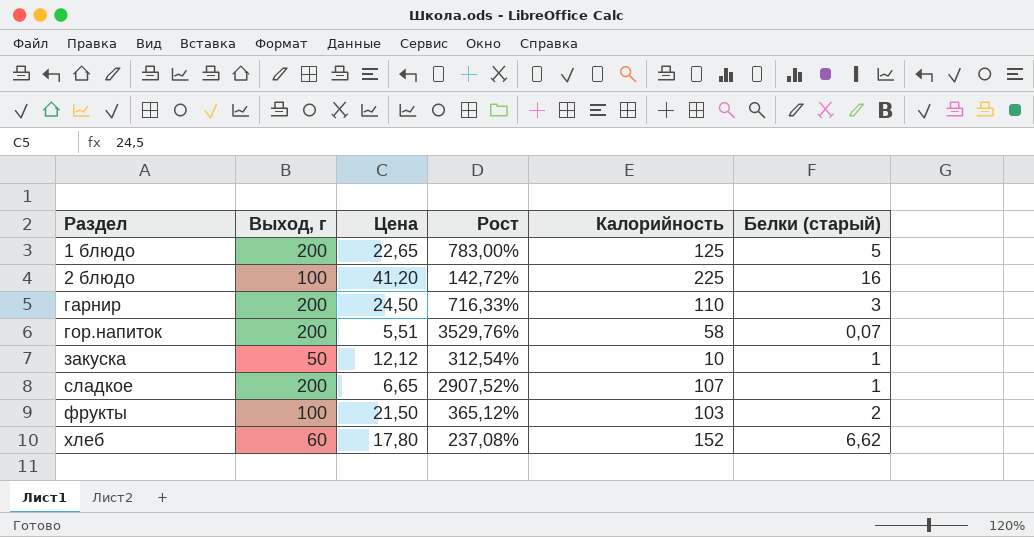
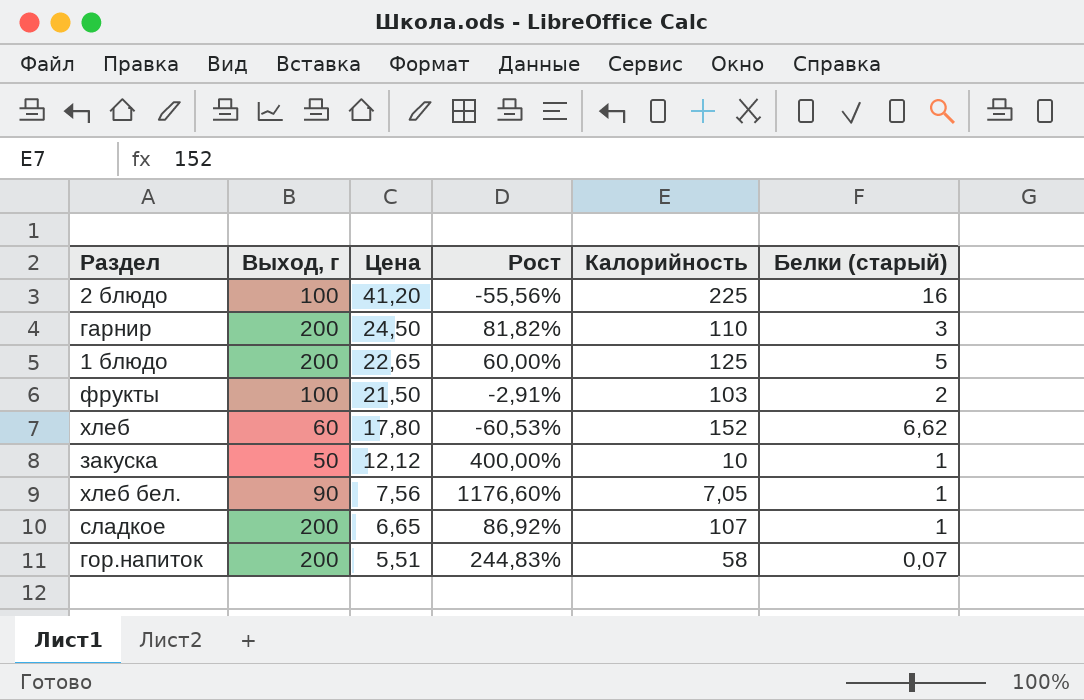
row order: Раздел ascending -> Цена descending
column Рост | formula: ([Выход, г] - [Цена]) / [Цена] -> ([Выход, г] - [Калорийность]) / [Калорийность]
row хлеб бел.: none -> 90 | 7,56 | 1176,60% | 7,05 | 1

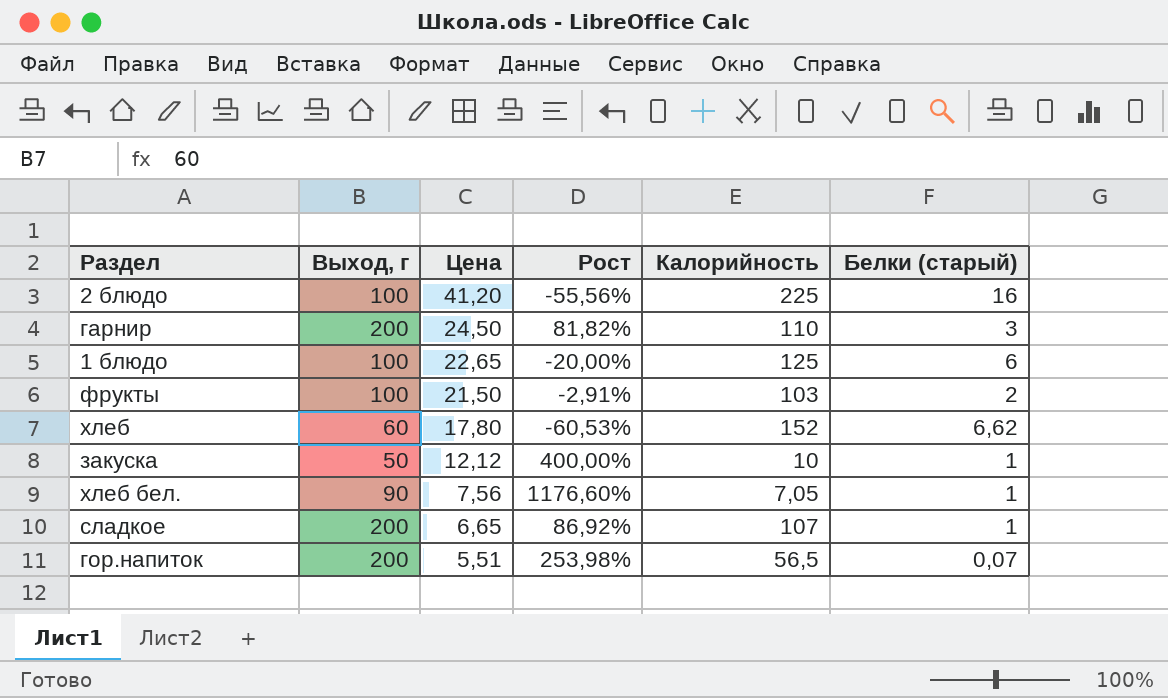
1 блюдо | Выход, г: 200 -> 100
1 блюдо | Рост: 60,00% -> -20,00%
1 блюдо | Белки (старый): 5 -> 6
гор.напиток | Рост: 244,83% -> 253,98%
гор.напиток | Калорийность: 58 -> 56,5

